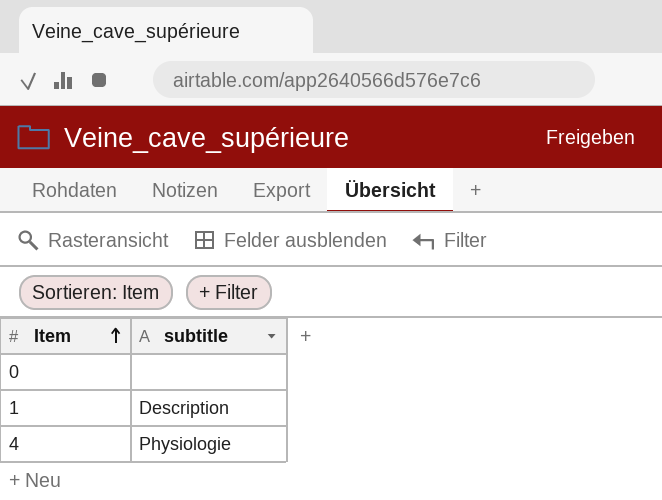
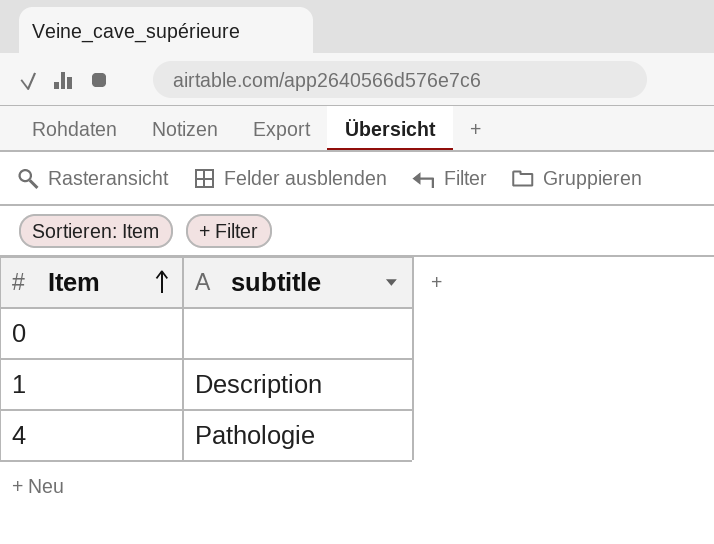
4 | subtitle: Physiologie -> Pathologie

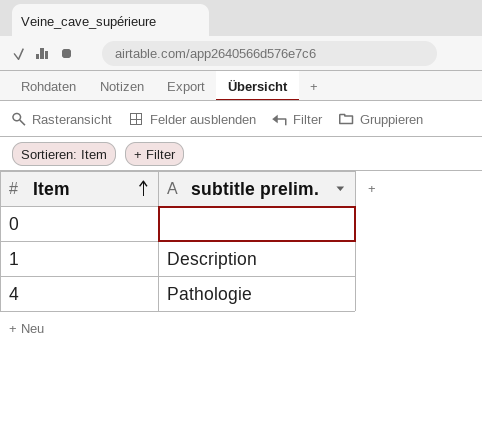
column name: subtitle -> subtitle prelim.

